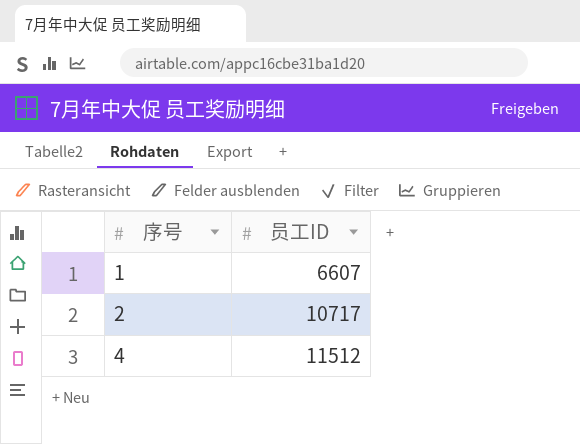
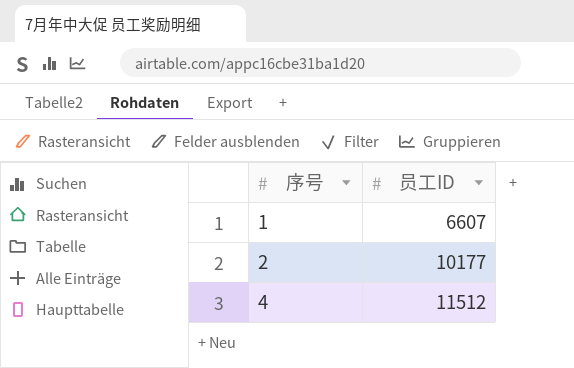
2 | 员工ID: 10717 -> 10177

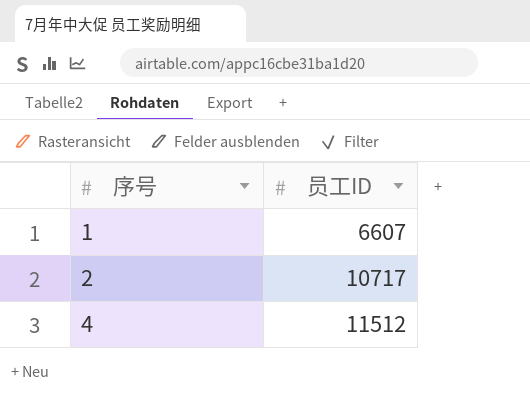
2 | 员工ID: 10177 -> 10717

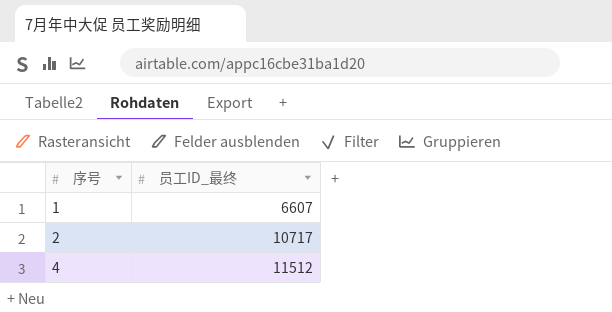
column name: 员工ID -> 员工ID_最终

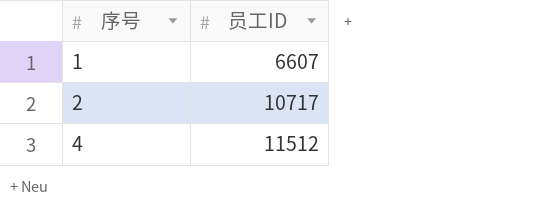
column name: 员工ID_最终 -> 员工ID

